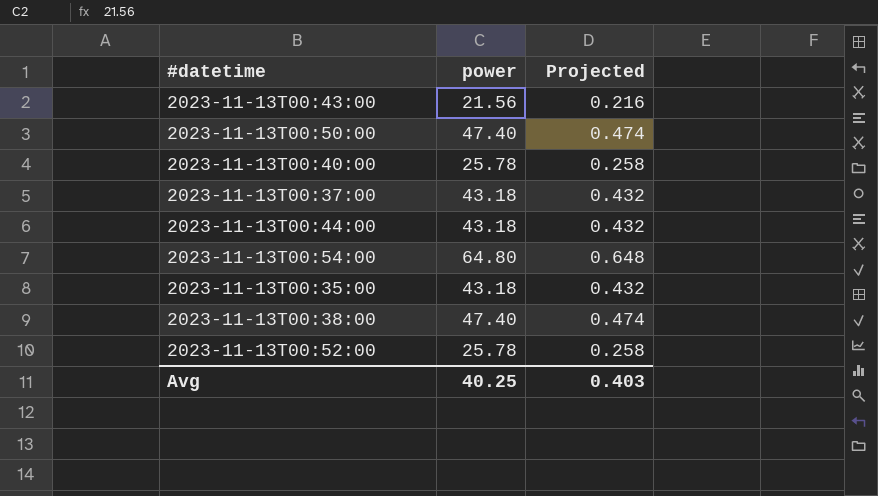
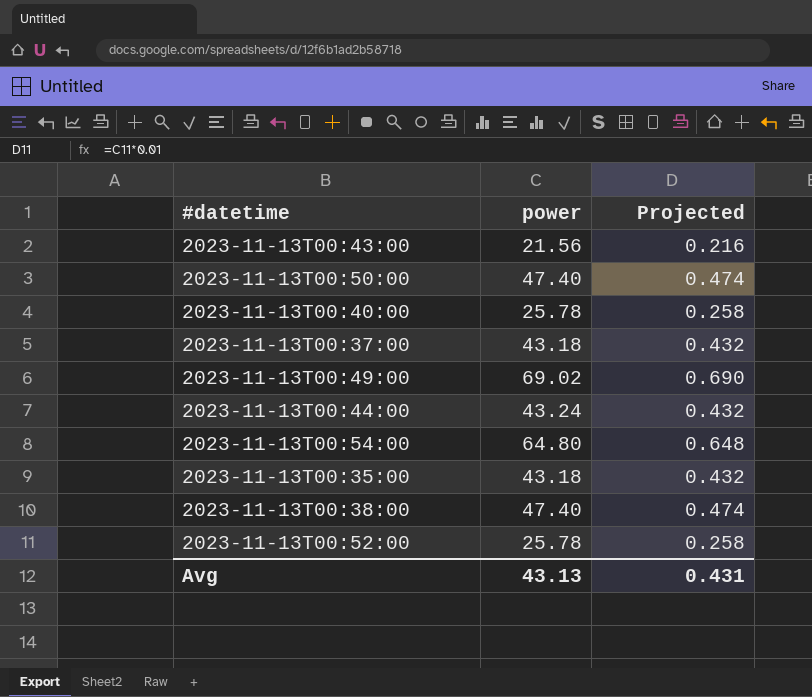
row 2023-11-13T00:49:00: none -> 69.02 | 0.690
2023-11-13T00:44:00 | power: 43.18 -> 43.24
Avg | power: 40.25 -> 43.13
Avg | Projected: 0.403 -> 0.431

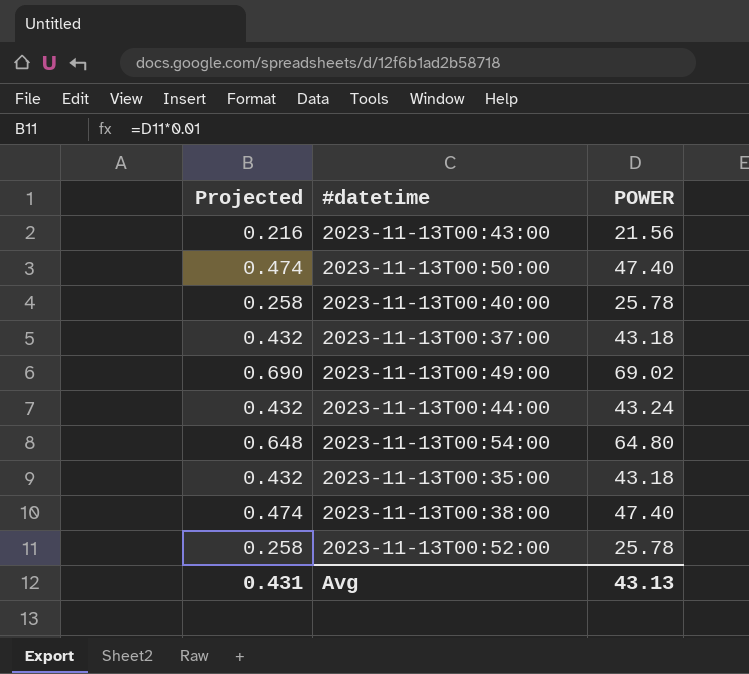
column Projected | position: 3 -> 1
column name: power -> POWER

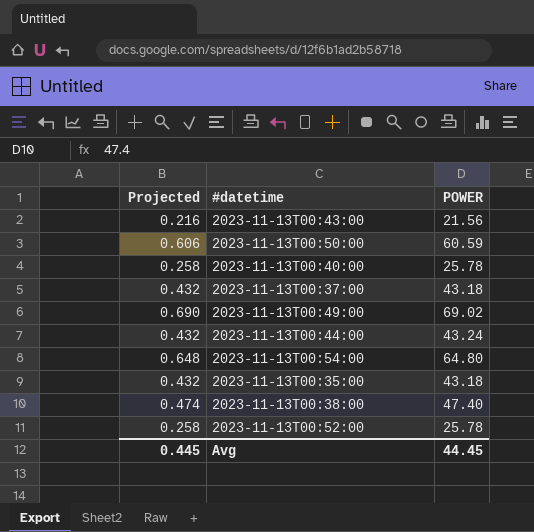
2023-11-13T00:50:00 | Projected: 0.474 -> 0.606
2023-11-13T00:50:00 | POWER: 47.40 -> 60.59
Avg | Projected: 0.431 -> 0.445
Avg | POWER: 43.13 -> 44.45

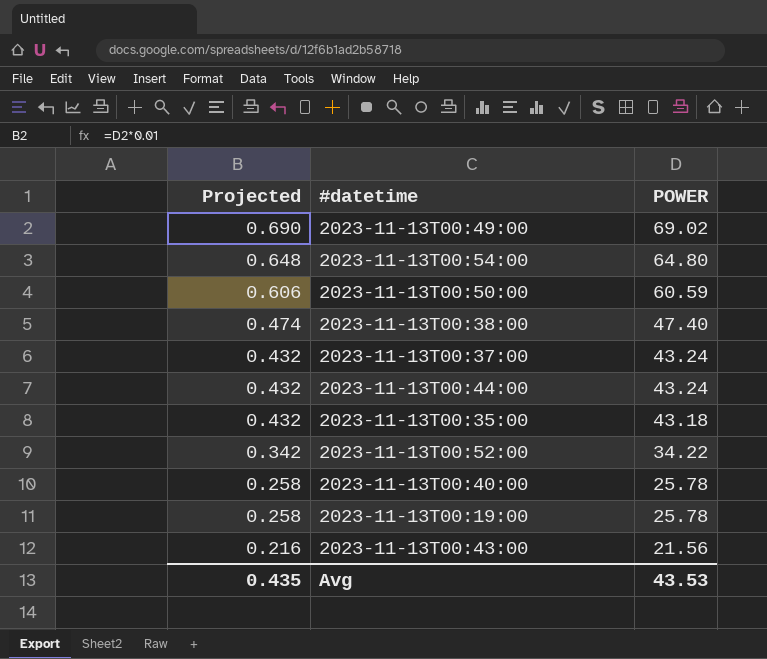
row order: none -> Projected descending
2023-11-13T00:37:00 | POWER: 43.18 -> 43.24
2023-11-13T00:52:00 | Projected: 0.258 -> 0.342
2023-11-13T00:52:00 | POWER: 25.78 -> 34.22
row 2023-11-13T00:19:00: none -> 0.258 | 25.78
Avg | Projected: 0.445 -> 0.435
Avg | POWER: 44.45 -> 43.53

